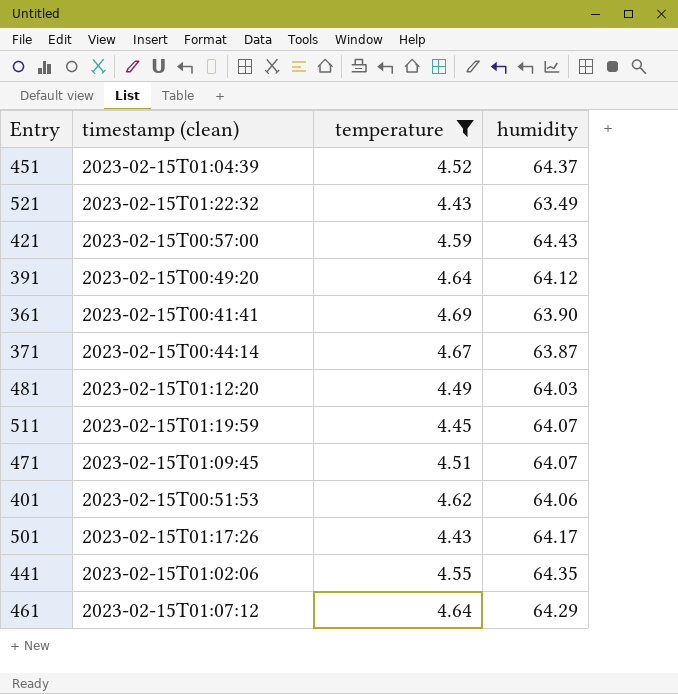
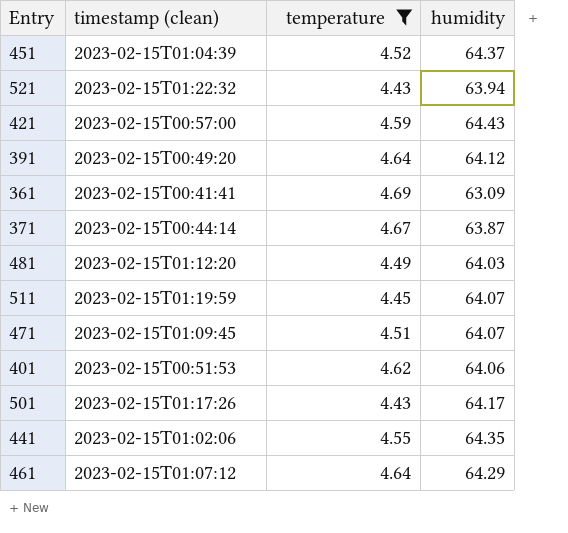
521 | humidity: 63.49 -> 63.94
361 | humidity: 63.90 -> 63.09

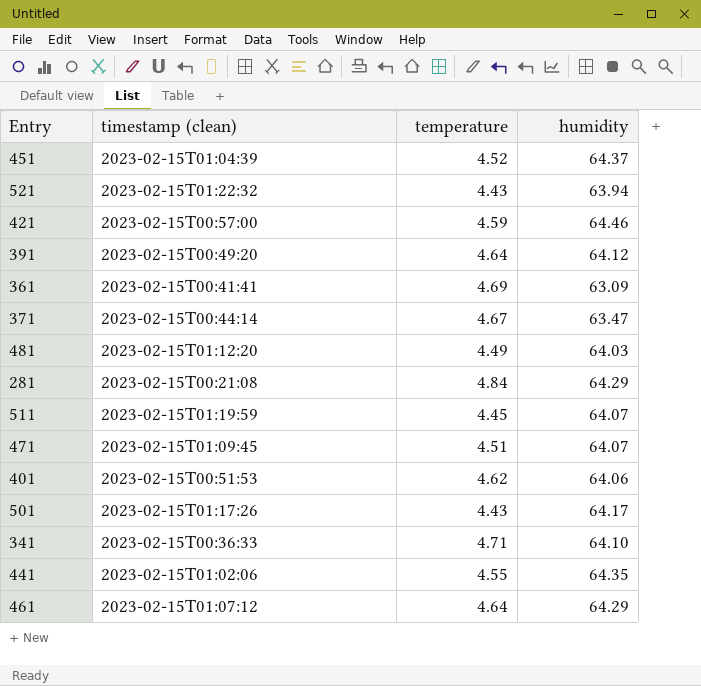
filter: temperature <= 4.69 -> none
421 | humidity: 64.43 -> 64.46
371 | humidity: 63.87 -> 63.47

